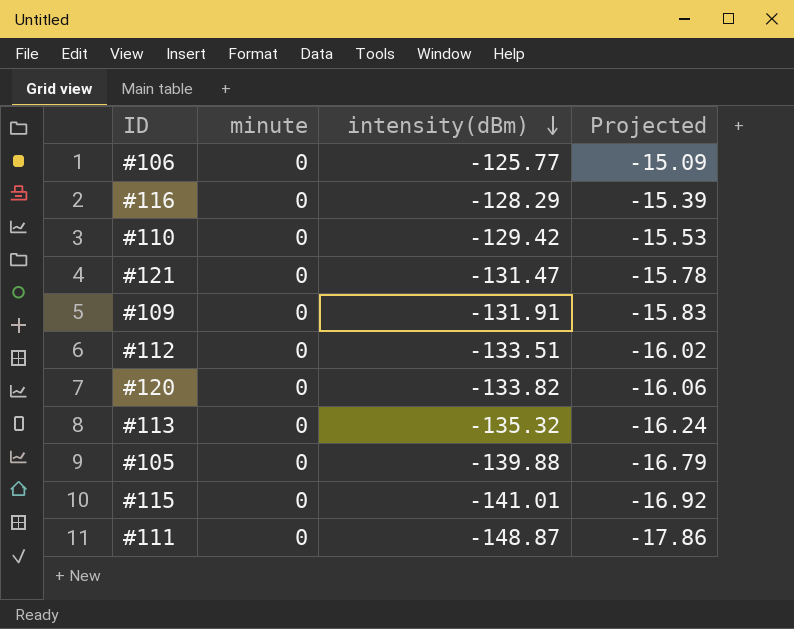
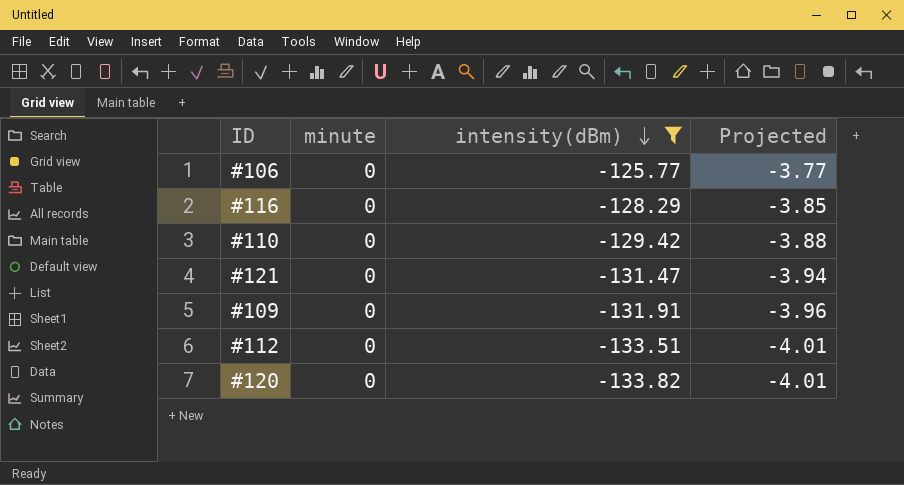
filter: none -> intensity(dBm) >= -133.82
column Projected | formula: [intensity(dBm)] * 0.12 -> [intensity(dBm)] * 0.03

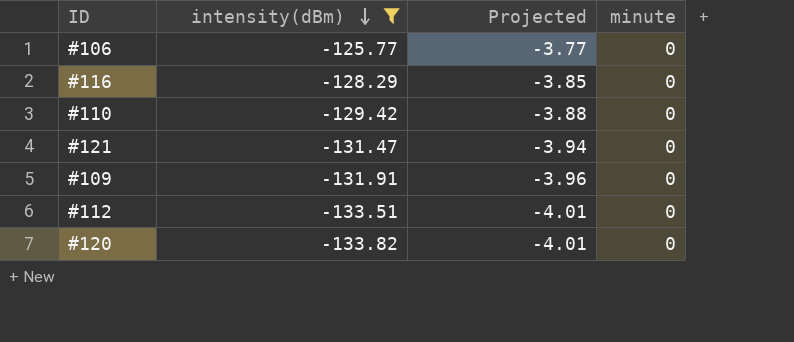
column minute | position: 2 -> 4

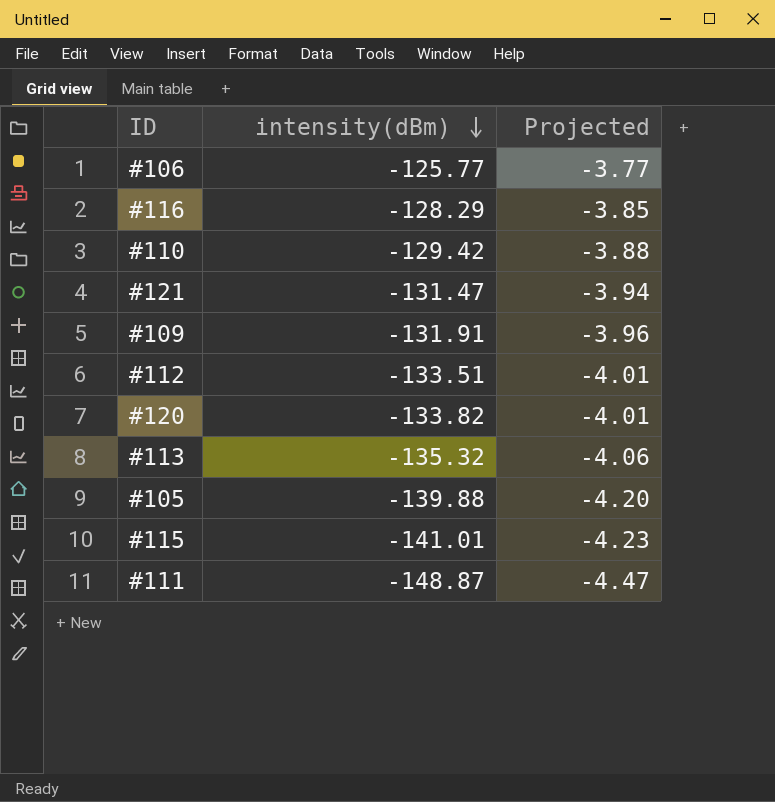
filter: intensity(dBm) >= -133.82 -> none
column minute | position: 4 -> none

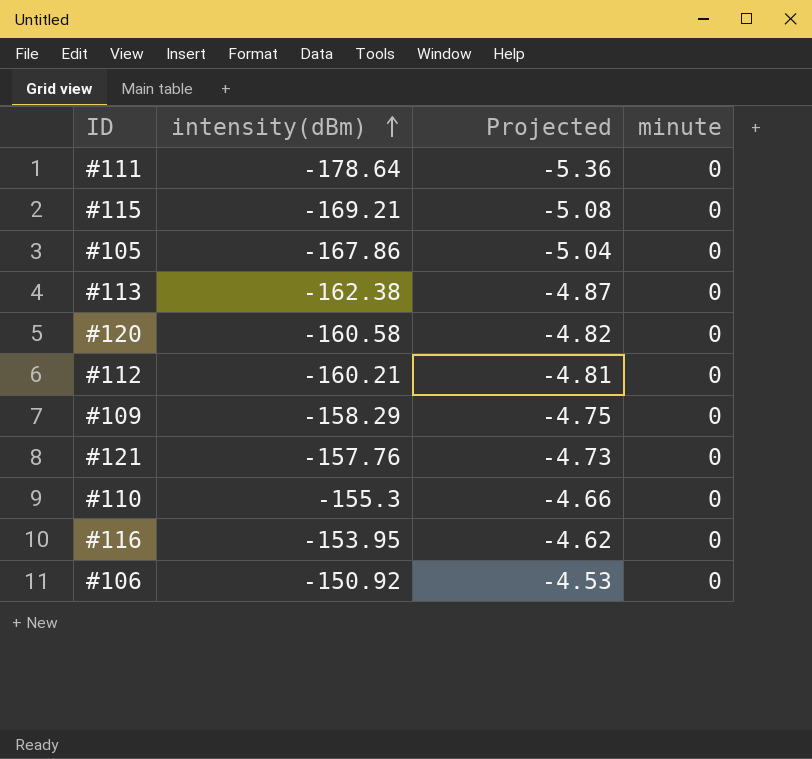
row order: intensity(dBm) descending -> intensity(dBm) ascending
column minute | position: none -> 4
#111 | intensity(dBm): -148.87 -> -178.64
#111 | Projected: -4.47 -> -5.36
#115 | intensity(dBm): -141.01 -> -169.21
#115 | Projected: -4.23 -> -5.08
#105 | intensity(dBm): -139.88 -> -167.86
#105 | Projected: -4.20 -> -5.04
#113 | intensity(dBm): -135.32 -> -162.38
#113 | Projected: -4.06 -> -4.87
#120 | intensity(dBm): -133.82 -> -160.58
#120 | Projected: -4.01 -> -4.82
#112 | intensity(dBm): -133.51 -> -160.21
#112 | Projected: -4.01 -> -4.81
#109 | intensity(dBm): -131.91 -> -158.29
#109 | Projected: -3.96 -> -4.75
#121 | intensity(dBm): -131.47 -> -157.76
#121 | Projected: -3.94 -> -4.73
#110 | intensity(dBm): -129.42 -> -155.3
#110 | Projected: -3.88 -> -4.66
#116 | intensity(dBm): -128.29 -> -153.95
#116 | Projected: -3.85 -> -4.62
#106 | intensity(dBm): -125.77 -> -150.92
#106 | Projected: -3.77 -> -4.53

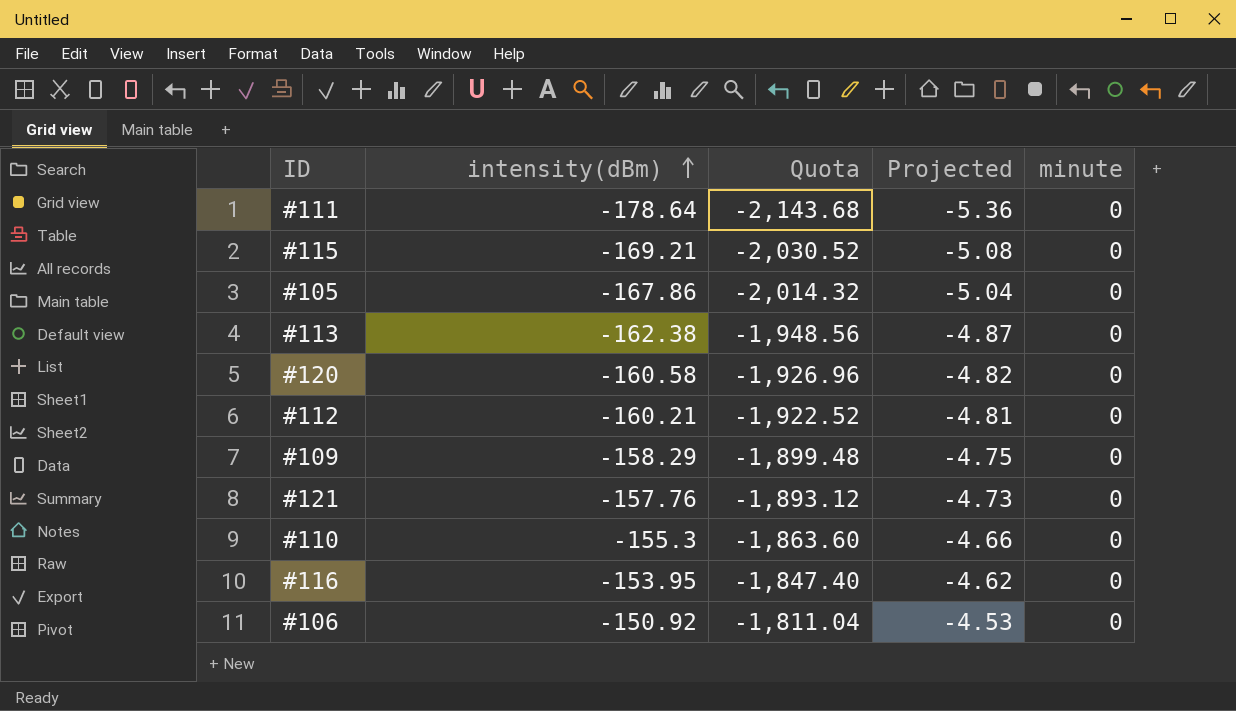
column Quota | formula: none -> [intensity(dBm)] * 12

